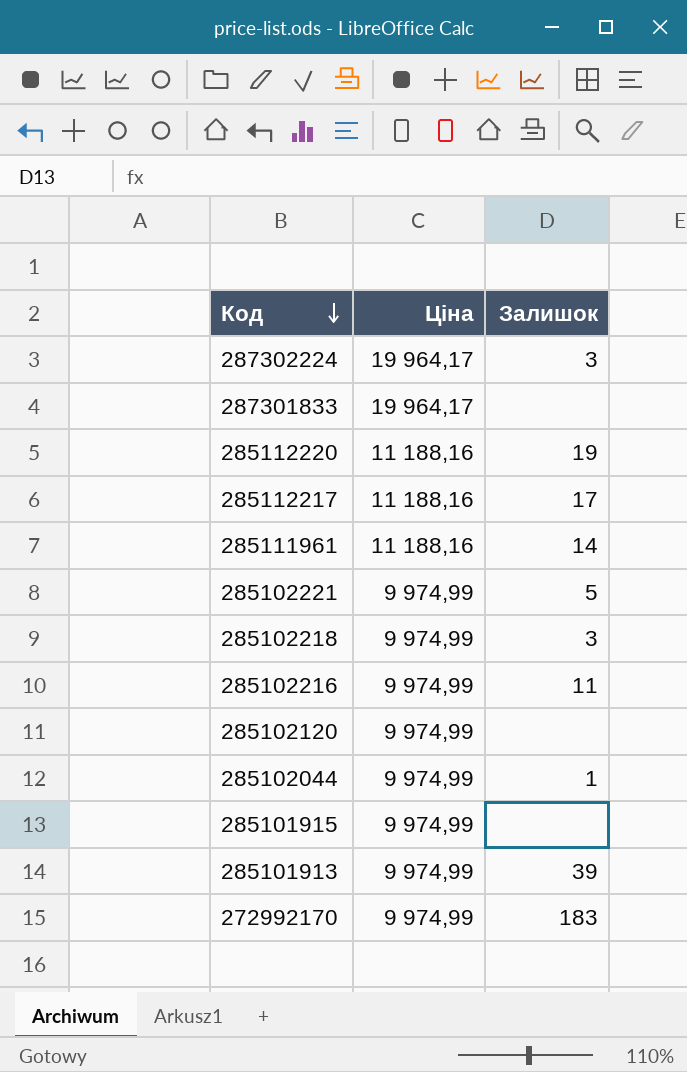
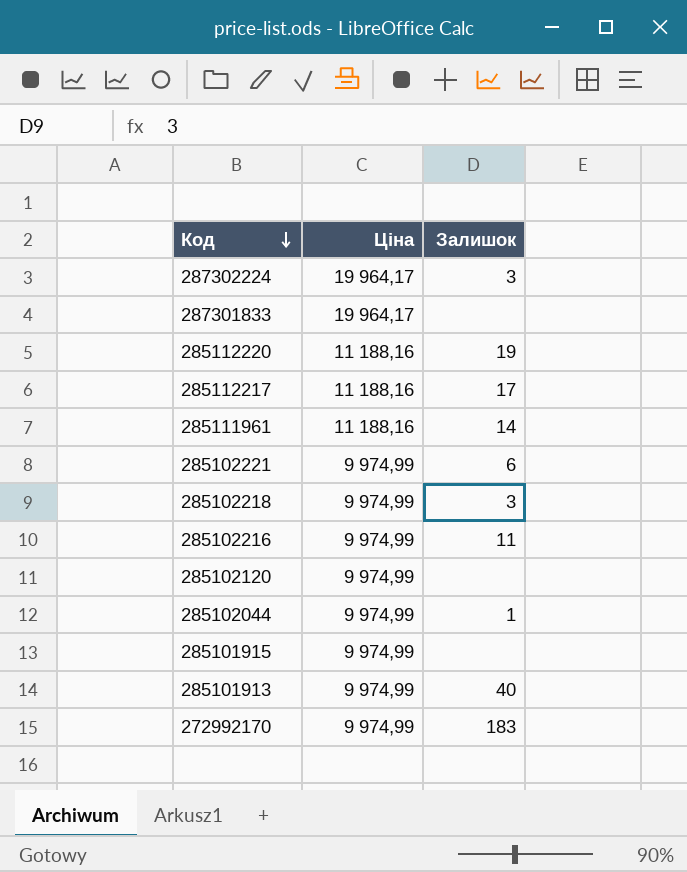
285102221 | Залишок: 5 -> 6
285101913 | Залишок: 39 -> 40

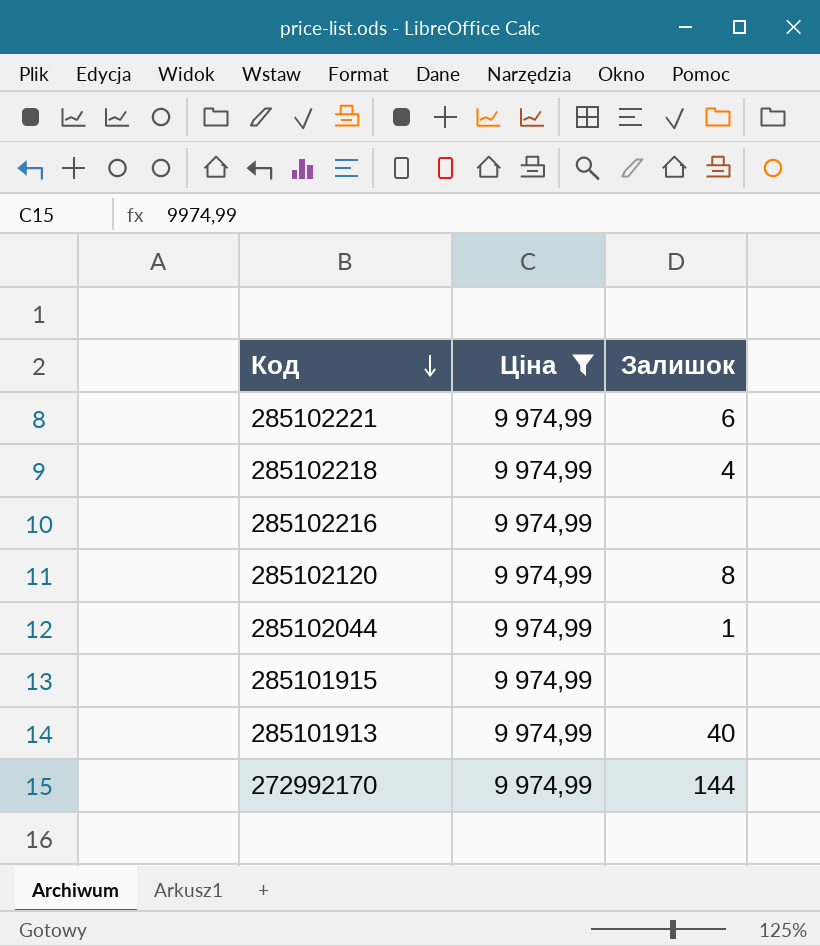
filter: none -> Ціна = 9 974,99
285102218 | Залишок: 3 -> 4
285102216 | Залишок: 11 -> none
285102120 | Залишок: none -> 8
272992170 | Залишок: 183 -> 144

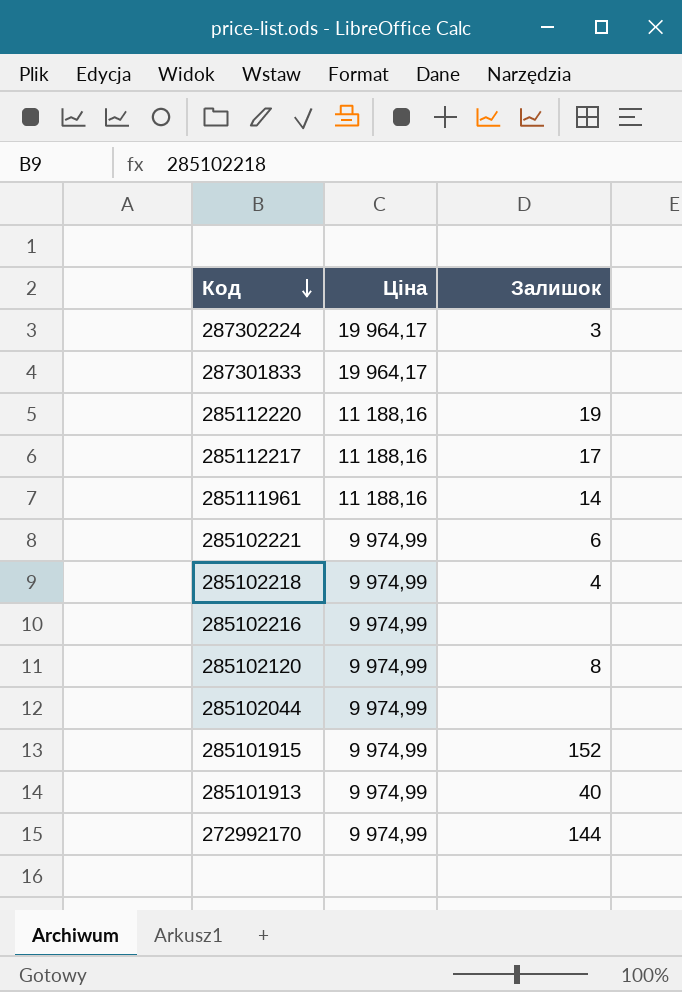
filter: Ціна = 9 974,99 -> none
285102044 | Залишок: 1 -> none
285101915 | Залишок: none -> 152

